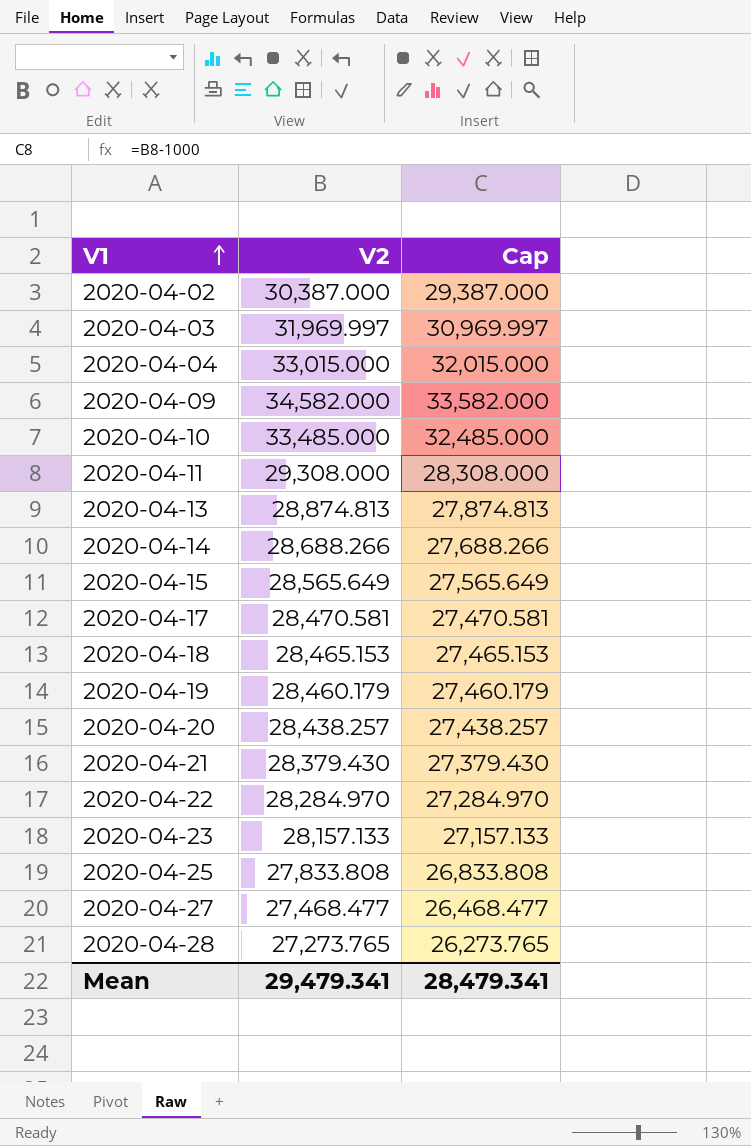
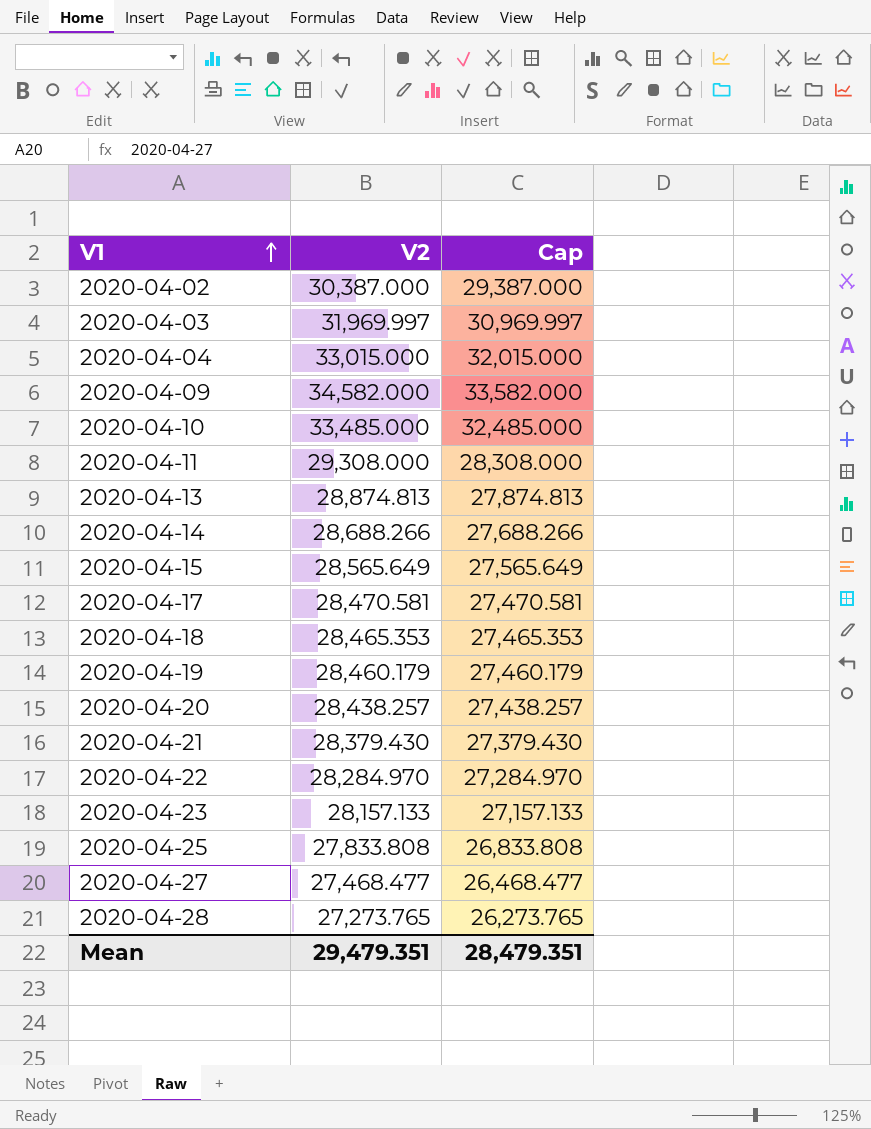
2020-04-18 | V2: 28,465.153 -> 28,465.353
2020-04-18 | Cap: 27,465.153 -> 27,465.353
Mean | V2: 29,479.341 -> 29,479.351
Mean | Cap: 28,479.341 -> 28,479.351

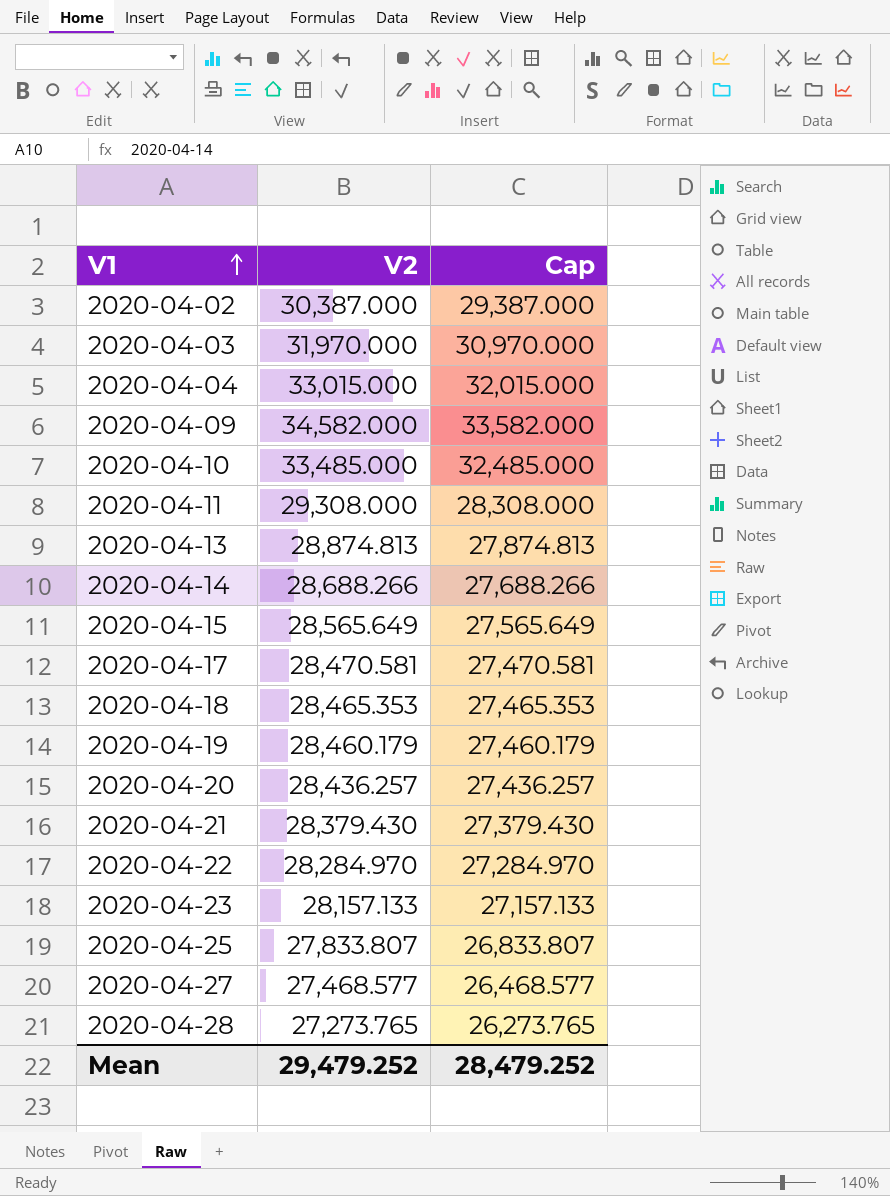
2020-04-03 | V2: 31,969.997 -> 31,970.000
2020-04-03 | Cap: 30,969.997 -> 30,970.000
2020-04-20 | V2: 28,438.257 -> 28,436.257
2020-04-20 | Cap: 27,438.257 -> 27,436.257
2020-04-25 | V2: 27,833.808 -> 27,833.807
2020-04-25 | Cap: 26,833.808 -> 26,833.807
2020-04-27 | V2: 27,468.477 -> 27,468.577
2020-04-27 | Cap: 26,468.477 -> 26,468.577
Mean | V2: 29,479.351 -> 29,479.252
Mean | Cap: 28,479.351 -> 28,479.252

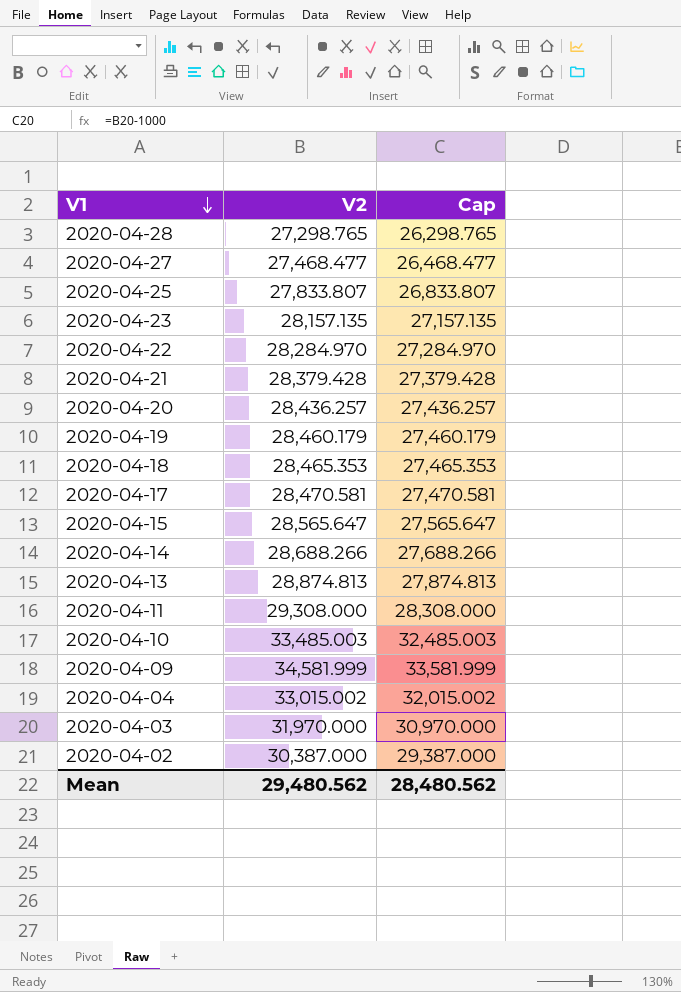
row order: V1 ascending -> V1 descending
2020-04-28 | V2: 27,273.765 -> 27,298.765
2020-04-28 | Cap: 26,273.765 -> 26,298.765
2020-04-27 | V2: 27,468.577 -> 27,468.477
2020-04-27 | Cap: 26,468.577 -> 26,468.477
2020-04-23 | V2: 28,157.133 -> 28,157.135
2020-04-23 | Cap: 27,157.133 -> 27,157.135
2020-04-21 | V2: 28,379.430 -> 28,379.428
2020-04-21 | Cap: 27,379.430 -> 27,379.428
2020-04-15 | V2: 28,565.649 -> 28,565.647
2020-04-15 | Cap: 27,565.649 -> 27,565.647
2020-04-10 | V2: 33,485.000 -> 33,485.003
2020-04-10 | Cap: 32,485.000 -> 32,485.003
2020-04-09 | V2: 34,582.000 -> 34,581.999
2020-04-09 | Cap: 33,582.000 -> 33,581.999
2020-04-04 | V2: 33,015.000 -> 33,015.002
2020-04-04 | Cap: 32,015.000 -> 32,015.002
Mean | V2: 29,479.252 -> 29,480.562
Mean | Cap: 28,479.252 -> 28,480.562

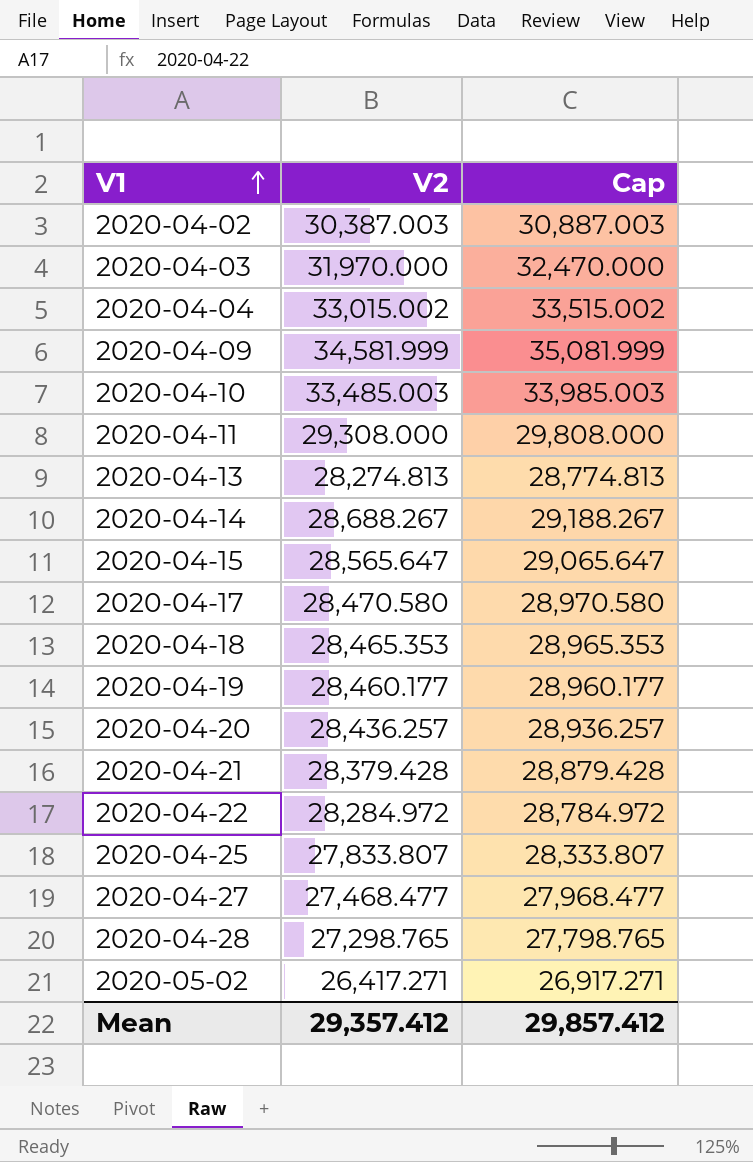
row order: V1 descending -> V1 ascending
column Cap | formula: [V2] - 1000 -> [V2] + 500
row 2020-04-23: 28,157.135 | 27,157.135 -> none
2020-04-02 | V2: 30,387.000 -> 30,387.003
2020-04-13 | V2: 28,874.813 -> 28,274.813
2020-04-14 | V2: 28,688.266 -> 28,688.267
2020-04-17 | V2: 28,470.581 -> 28,470.580
2020-04-19 | V2: 28,460.179 -> 28,460.177
2020-04-22 | V2: 28,284.970 -> 28,284.972
row 2020-05-02: none -> 26,417.271 | 26,917.271
Mean | V2: 29,480.562 -> 29,357.412
Mean | Cap: 28,480.562 -> 29,857.412

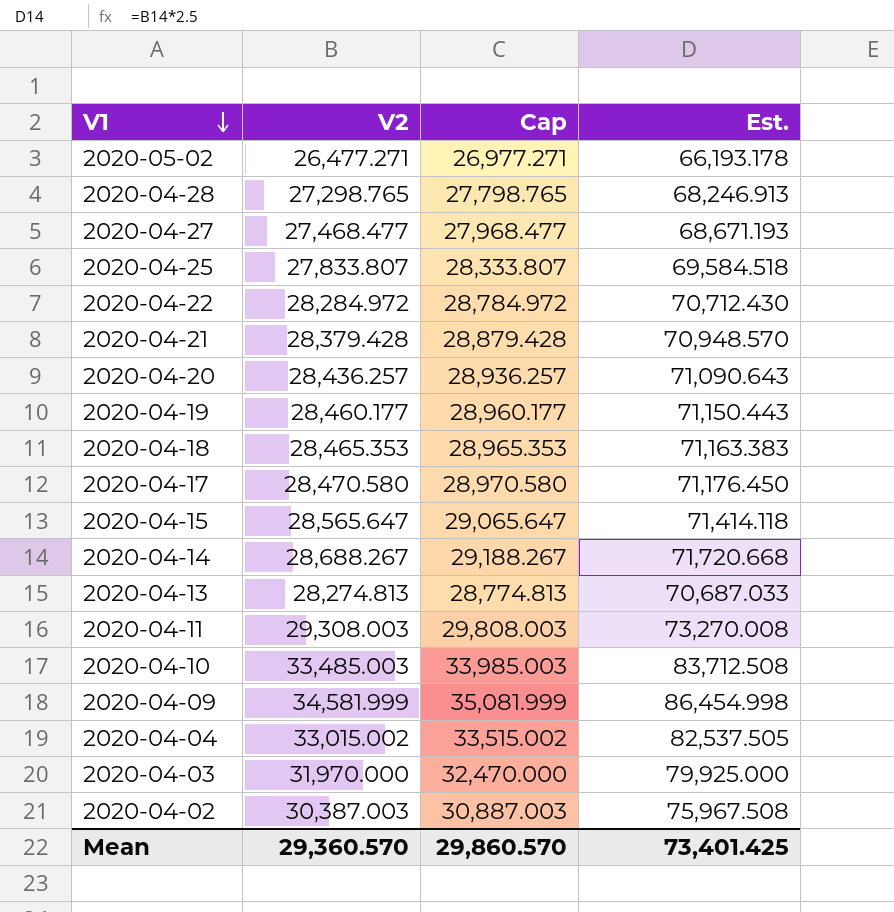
row order: V1 ascending -> V1 descending
column Est. | formula: none -> [V2] * 2.5
2020-05-02 | V2: 26,417.271 -> 26,477.271
2020-05-02 | Cap: 26,917.271 -> 26,977.271
2020-04-11 | V2: 29,308.000 -> 29,308.003
2020-04-11 | Cap: 29,808.000 -> 29,808.003
Mean | V2: 29,357.412 -> 29,360.570
Mean | Cap: 29,857.412 -> 29,860.570

